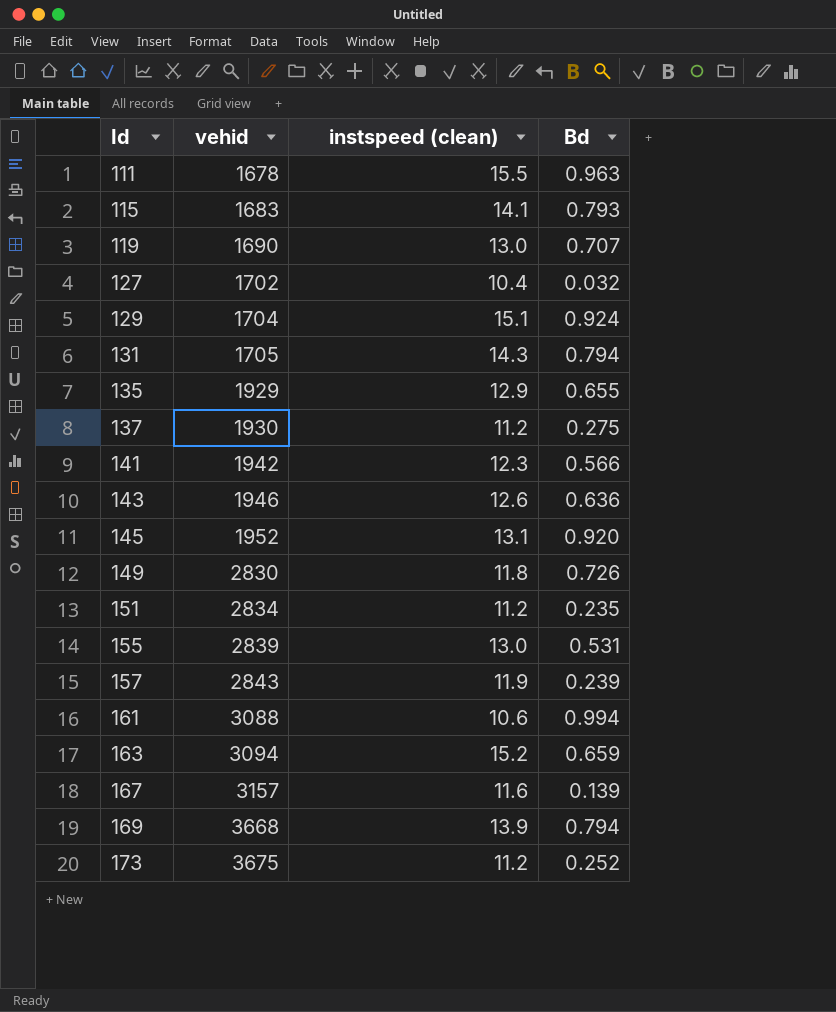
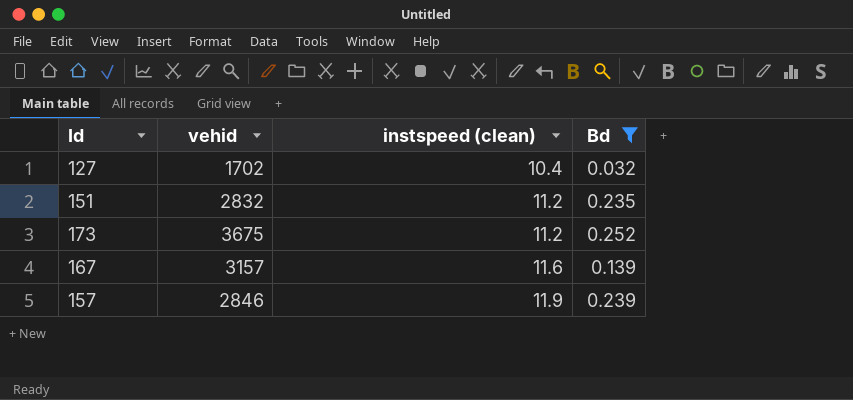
filter: none -> Bd <= 0.252
row order: Id ascending -> instspeed (clean) ascending
151 | vehid: 2834 -> 2832
157 | vehid: 2843 -> 2846

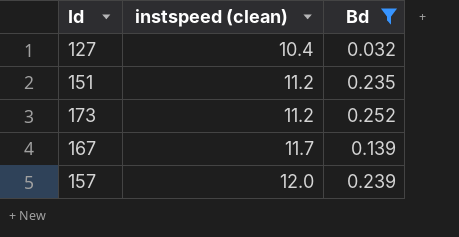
column vehid | position: 2 -> none
167 | instspeed (clean): 11.6 -> 11.7
157 | instspeed (clean): 11.9 -> 12.0

